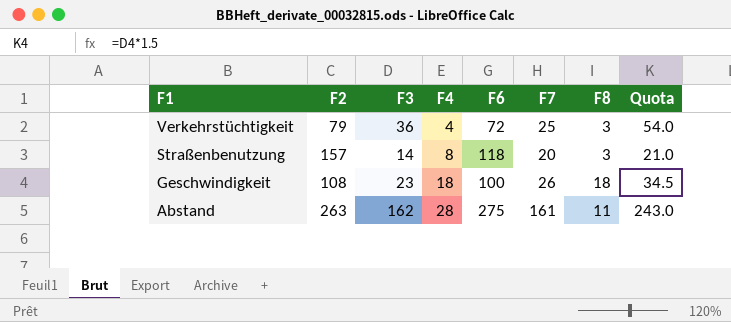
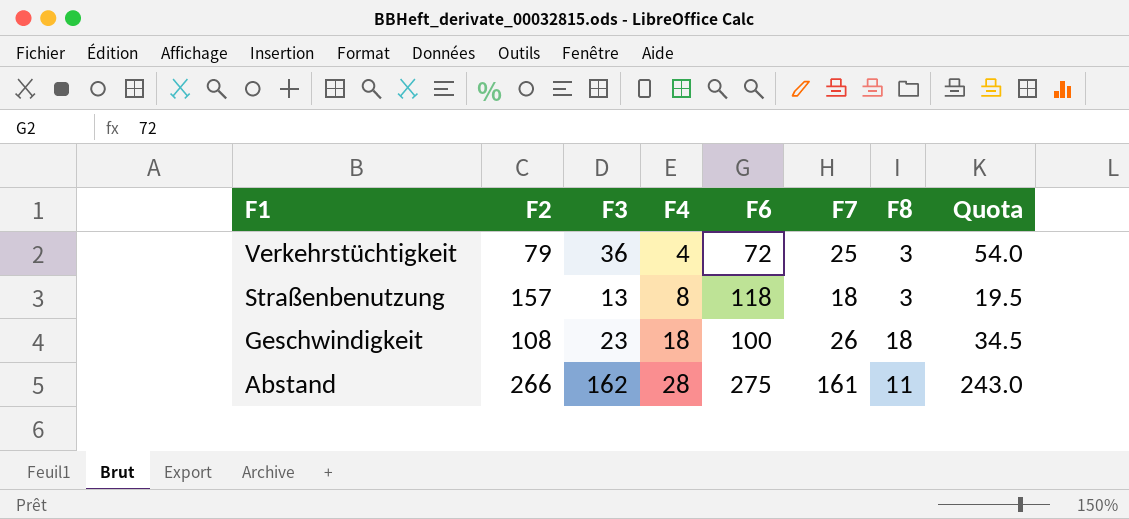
Straßenbenutzung | F3: 14 -> 13
Straßenbenutzung | F7: 20 -> 18
Straßenbenutzung | Quota: 21.0 -> 19.5
Abstand | F2: 263 -> 266

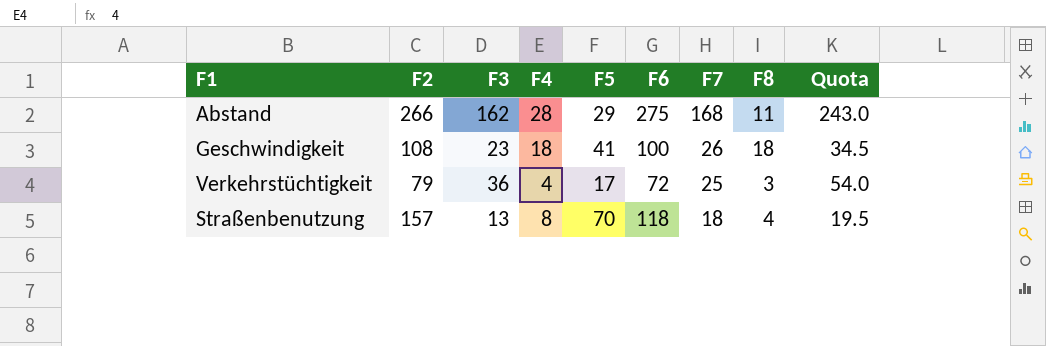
row order: F1 descending -> F7 descending
column F5 | position: none -> 5
Abstand | F7: 161 -> 168
Straßenbenutzung | F8: 3 -> 4

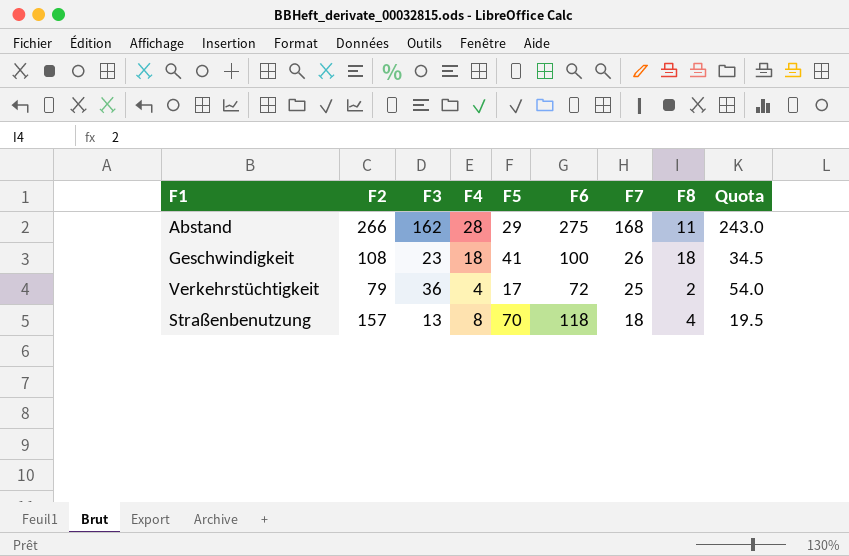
Verkehrstüchtigkeit | F8: 3 -> 2

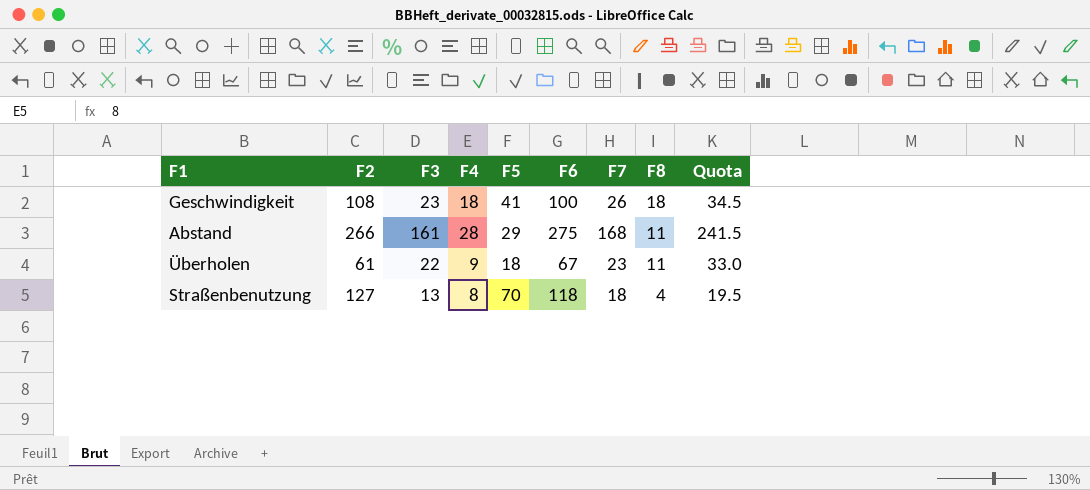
row order: F7 descending -> F8 descending
row Verkehrstüchtigkeit: 79 | 36 | 4 | 17 | 72 | 25 | 2 | 54.0 -> none
Abstand | F3: 162 -> 161
Abstand | Quota: 243.0 -> 241.5
row Überholen: none -> 61 | 22 | 9 | 18 | 67 | 23 | 11 | 33.0
Straßenbenutzung | F2: 157 -> 127

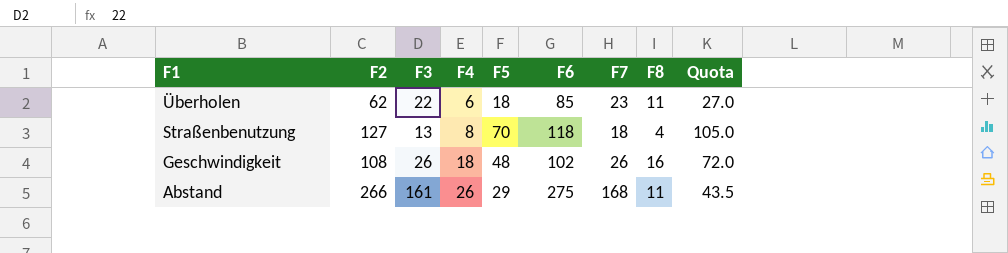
row order: F8 descending -> F1 descending
column Quota | formula: [F3] * 1.5 -> [F5] * 1.5
Überholen | F2: 61 -> 62
Überholen | F4: 9 -> 6
Überholen | F6: 67 -> 85
Geschwindigkeit | F3: 23 -> 26
Geschwindigkeit | F5: 41 -> 48
Geschwindigkeit | F6: 100 -> 102
Geschwindigkeit | F8: 18 -> 16
Abstand | F4: 28 -> 26

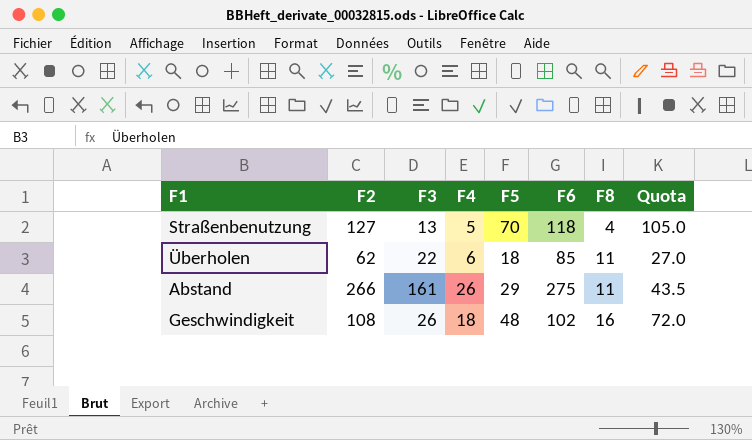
row order: F1 descending -> F8 ascending
column F7 | position: 7 -> none
Straßenbenutzung | F4: 8 -> 5

